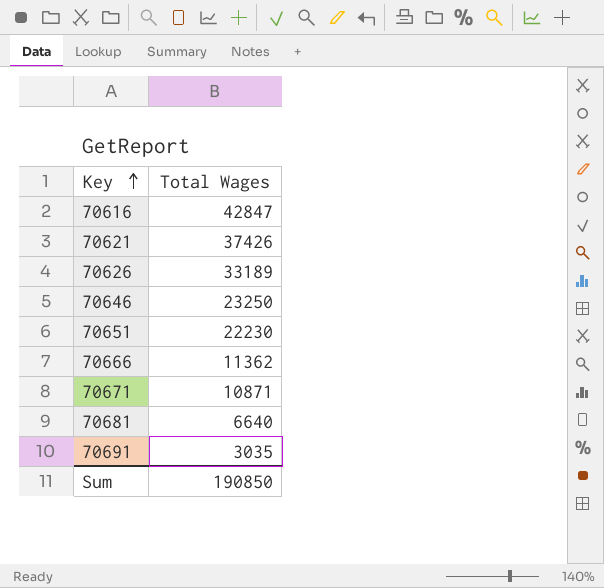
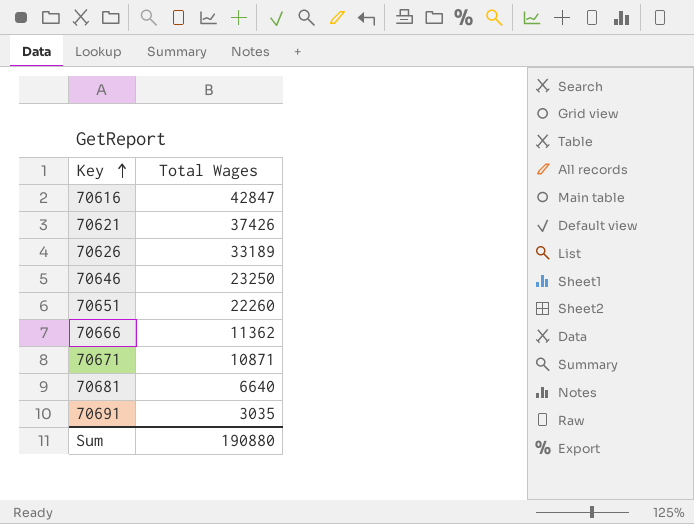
70651 | Total Wages: 22230 -> 22260
Sum | Total Wages: 190850 -> 190880

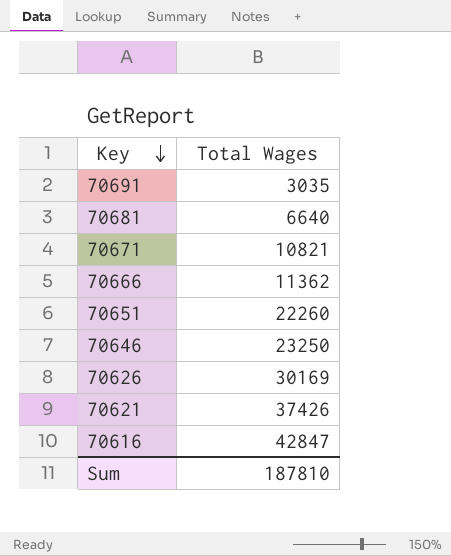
row order: Key ascending -> Key descending
70671 | Total Wages: 10871 -> 10821
70626 | Total Wages: 33189 -> 30169
Sum | Total Wages: 190880 -> 187810

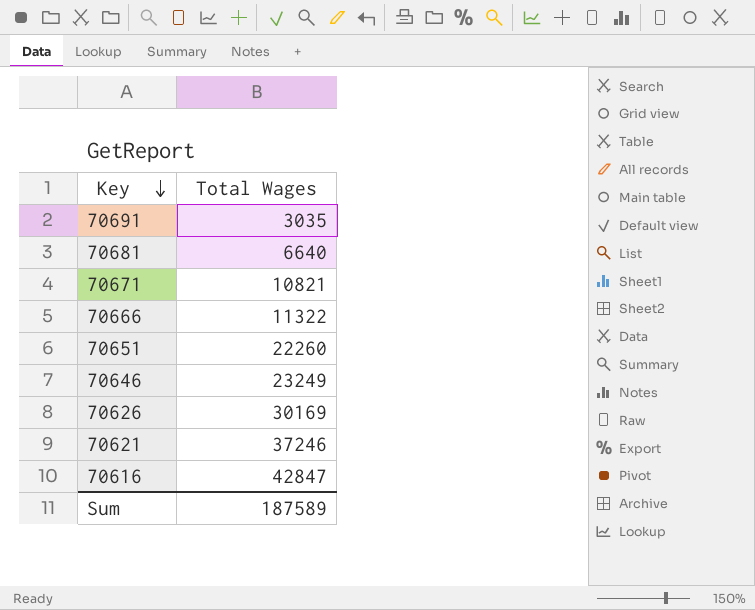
70666 | Total Wages: 11362 -> 11322
70646 | Total Wages: 23250 -> 23249
70621 | Total Wages: 37426 -> 37246
Sum | Total Wages: 187810 -> 187589

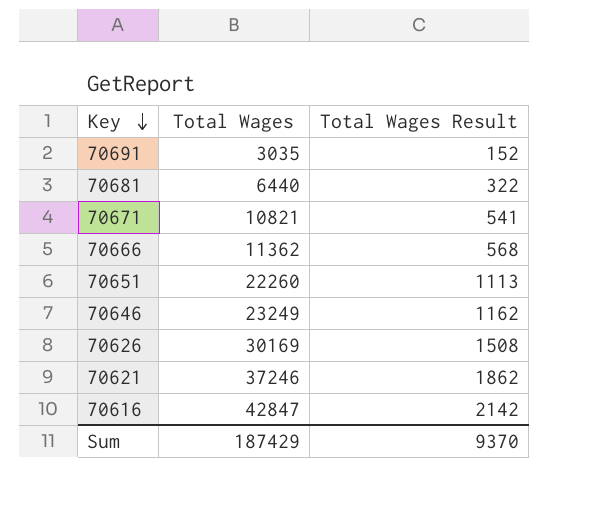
column Total Wages Result | formula: none -> [Total Wages] * 0.05
70681 | Total Wages: 6640 -> 6440
70666 | Total Wages: 11322 -> 11362
Sum | Total Wages: 187589 -> 187429

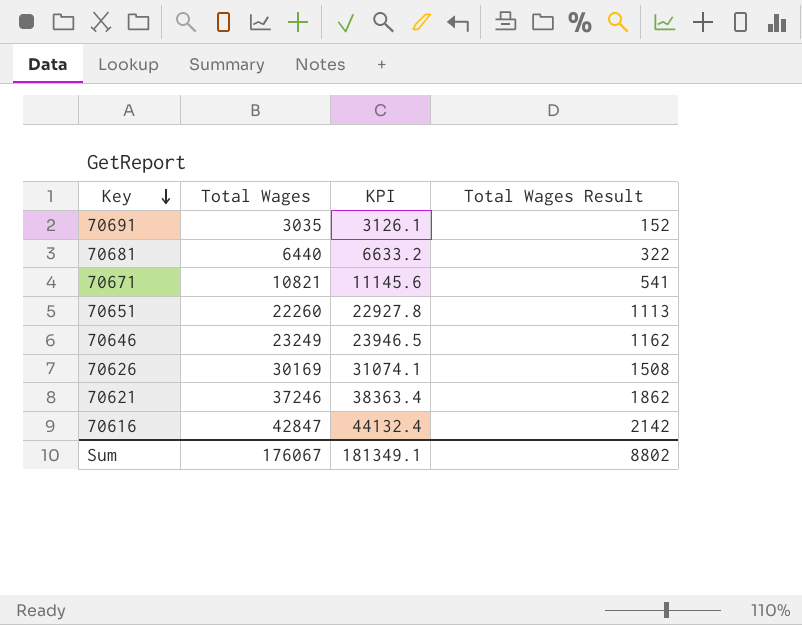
column KPI | formula: none -> [Total Wages] * 1.03
row 70666: 11362 | 568 -> none
Sum | Total Wages: 187429 -> 176067
Sum | Total Wages Result: 9370 -> 8802

